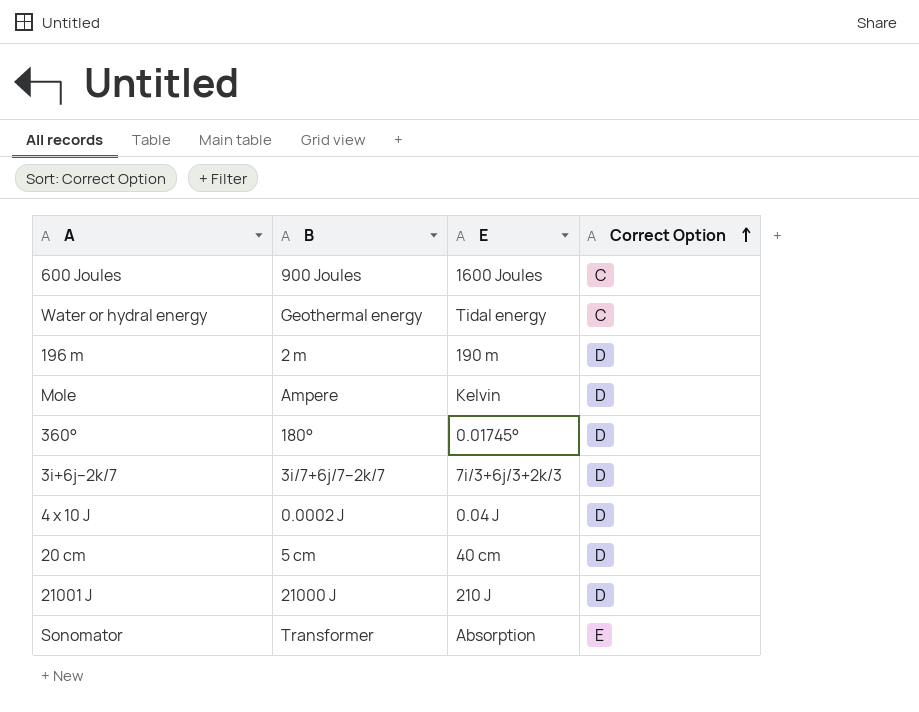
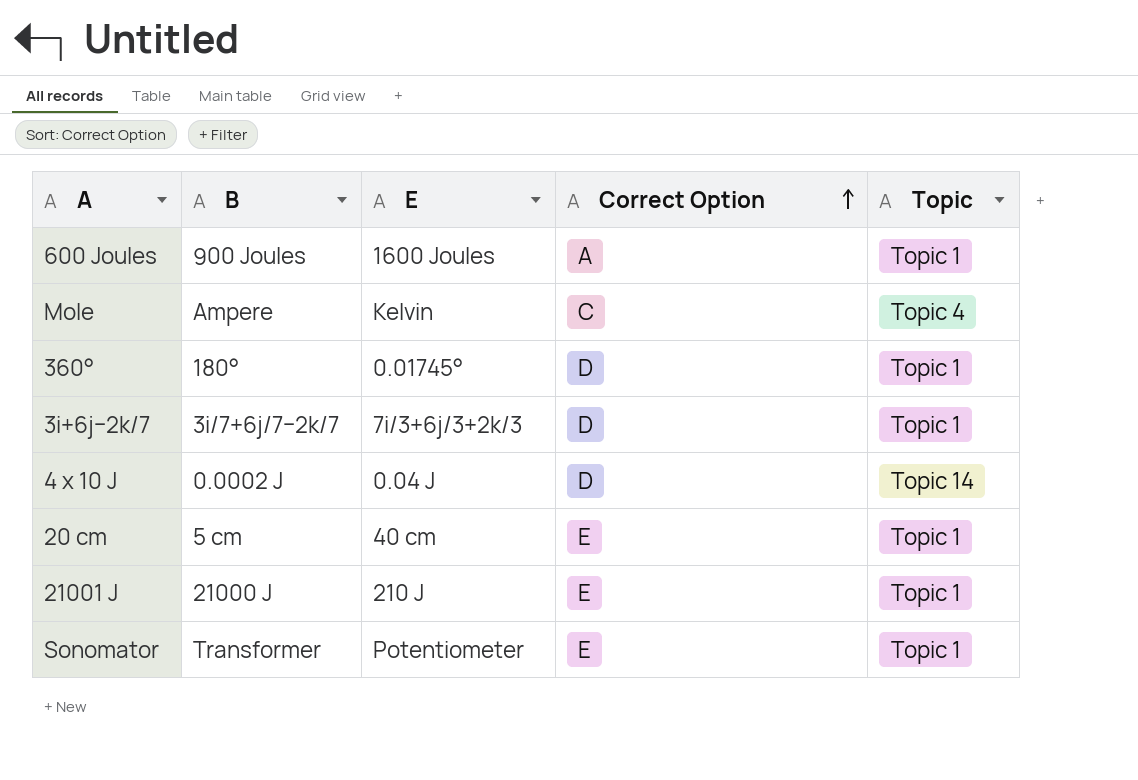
column Topic | position: none -> 5
row Water or hydral energy: Geothermal energy | Tidal energy | C -> none
row 196 m: 2 m | 190 m | D -> none
600 Joules | Correct Option: C -> A
Mole | Correct Option: D -> C
20 cm | Correct Option: D -> E
21001 J | Correct Option: D -> E
Sonomator | E: Absorption -> Potentiometer

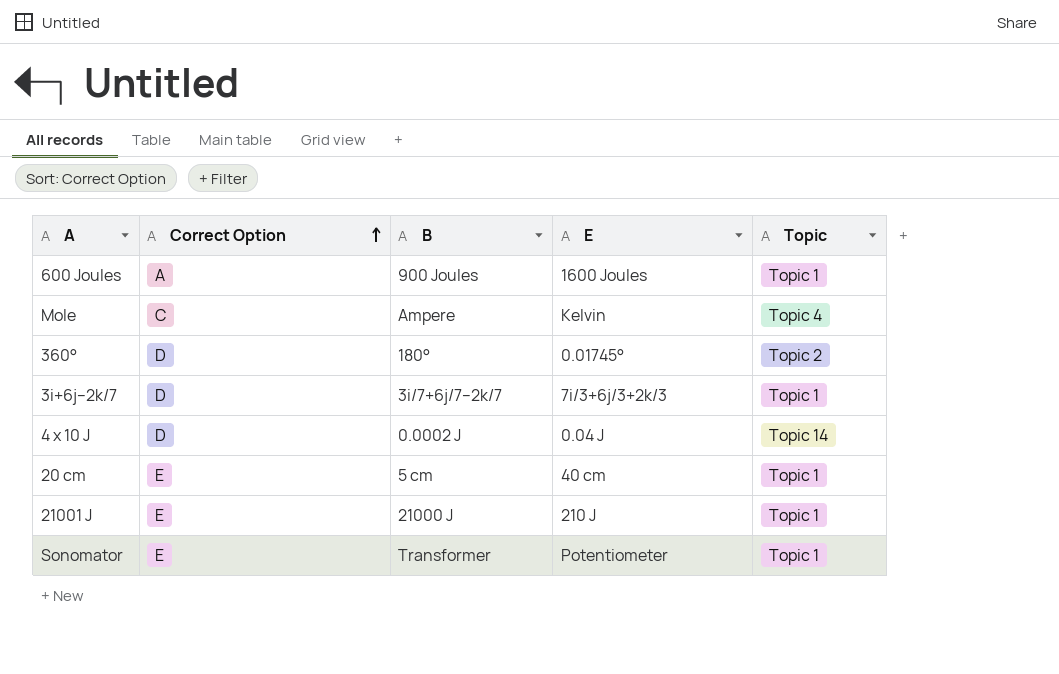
column Correct Option | position: 4 -> 2
360° | Topic: Topic 1 -> Topic 2

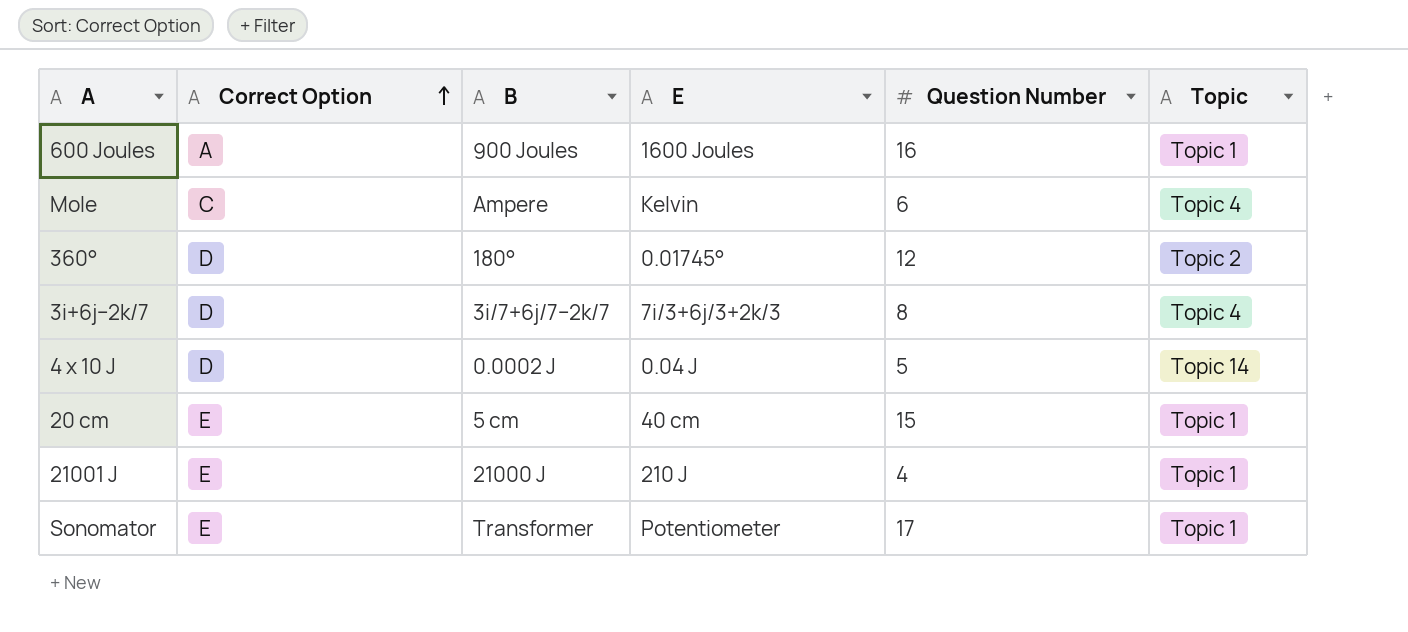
column Question Number | position: none -> 5
3i+6j−2k/7 | Topic: Topic 1 -> Topic 4

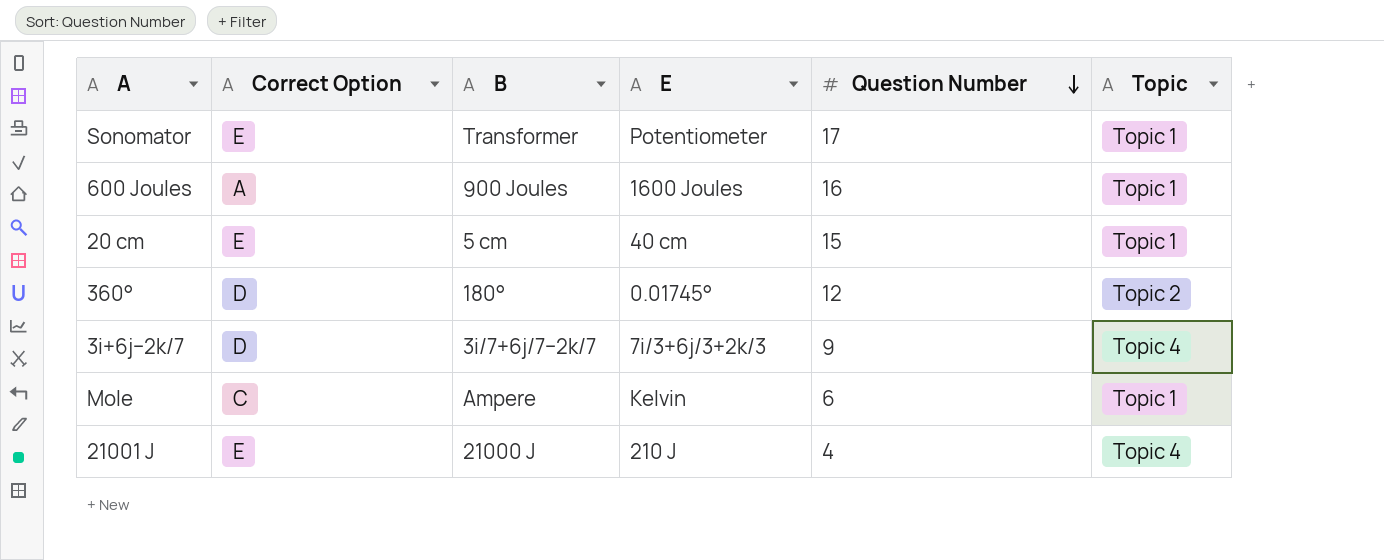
row order: Correct Option ascending -> Question Number descending
row 4 x 10 J: D | 0.0002 J | 0.04 J | 5 | Topic 14 -> none
3i+6j−2k/7 | Question Number: 8 -> 9
Mole | Topic: Topic 4 -> Topic 1
21001 J | Topic: Topic 1 -> Topic 4

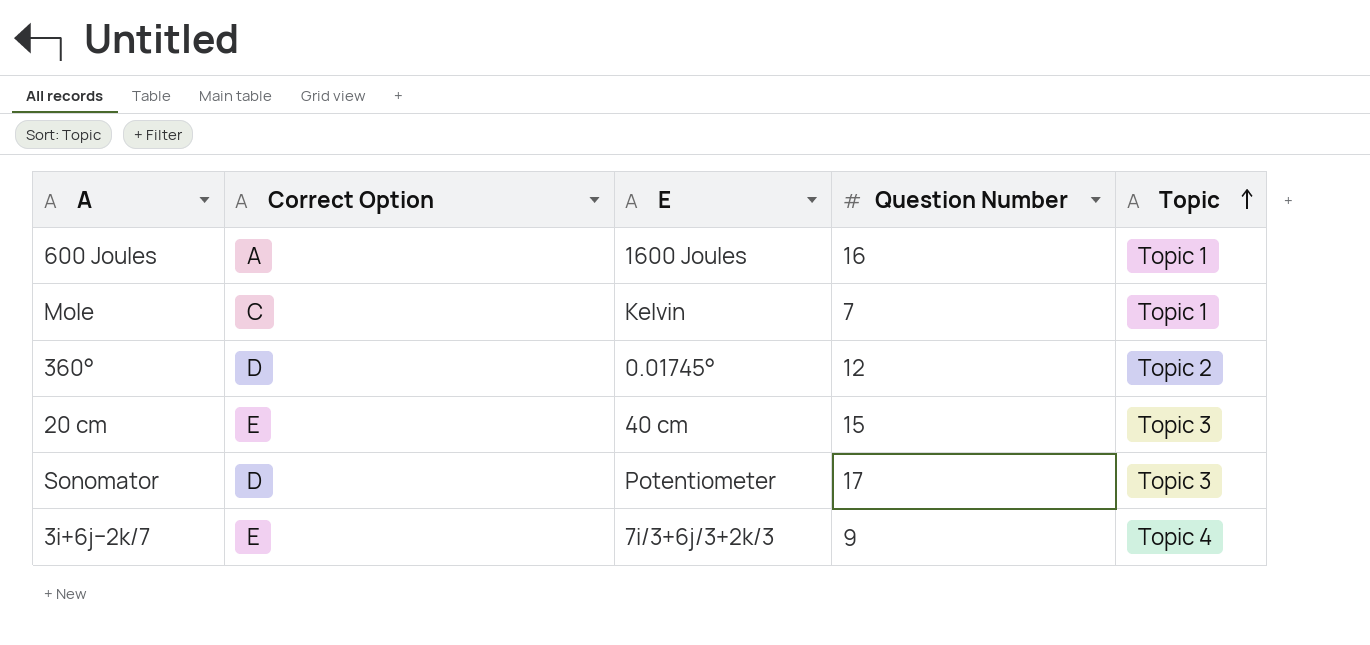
row order: Question Number descending -> Topic ascending
column B | position: 3 -> none
row 21001 J: E | 21000 J | 210 J | 4 | Topic 4 -> none
Mole | Question Number: 6 -> 7
20 cm | Topic: Topic 1 -> Topic 3
Sonomator | Correct Option: E -> D
Sonomator | Topic: Topic 1 -> Topic 3
3i+6j−2k/7 | Correct Option: D -> E

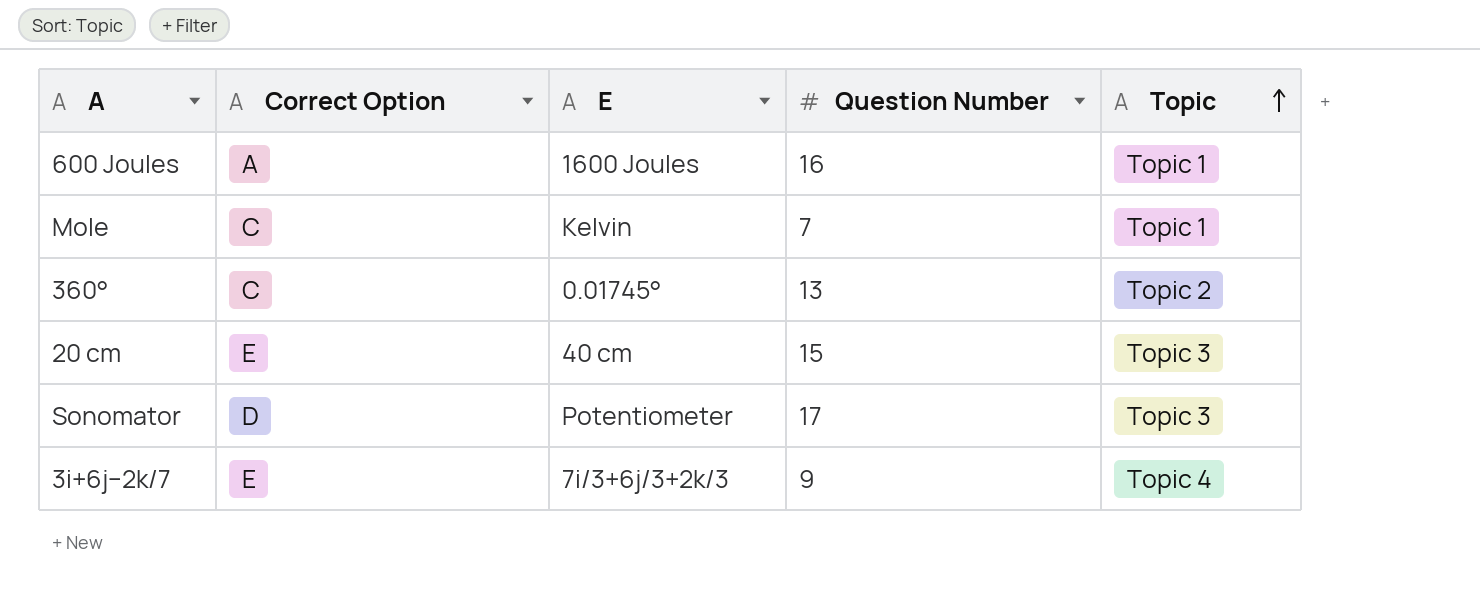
360° | Correct Option: D -> C
360° | Question Number: 12 -> 13

